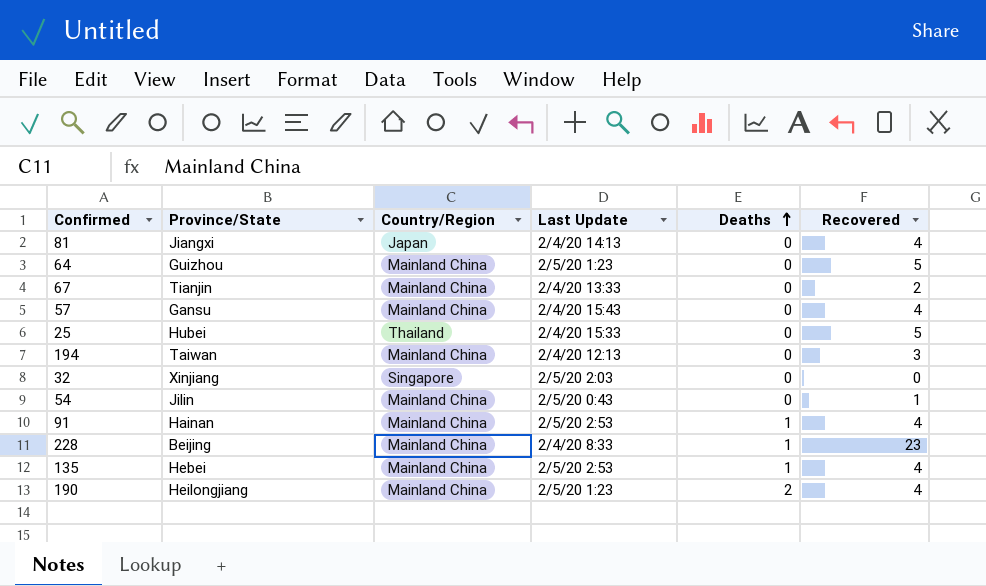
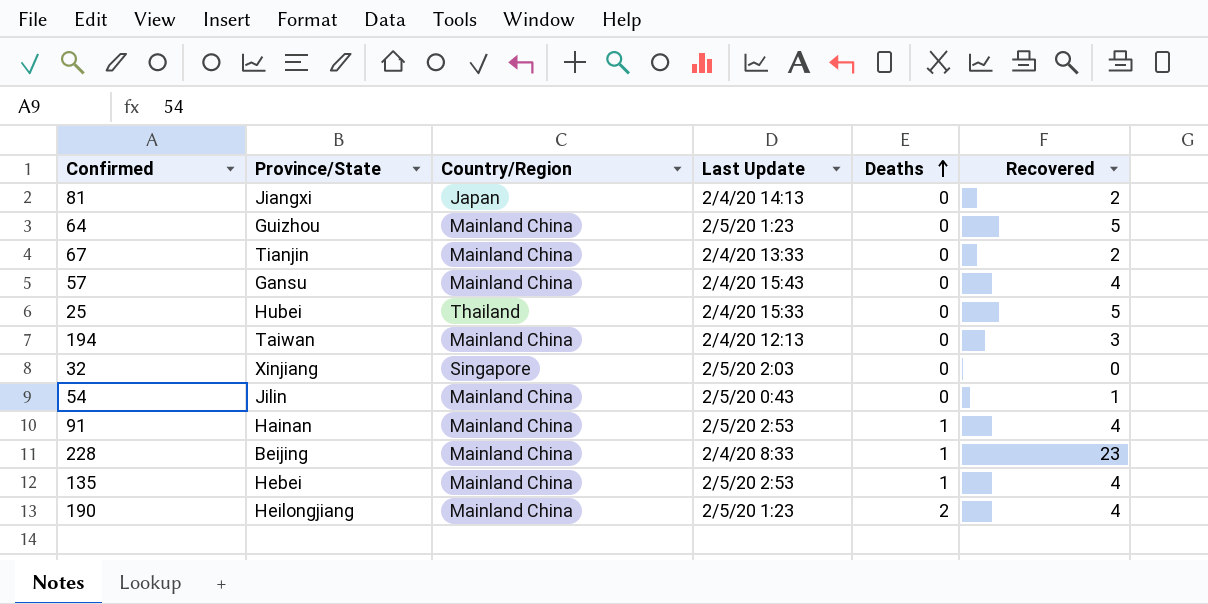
81 | Recovered: 4 -> 2

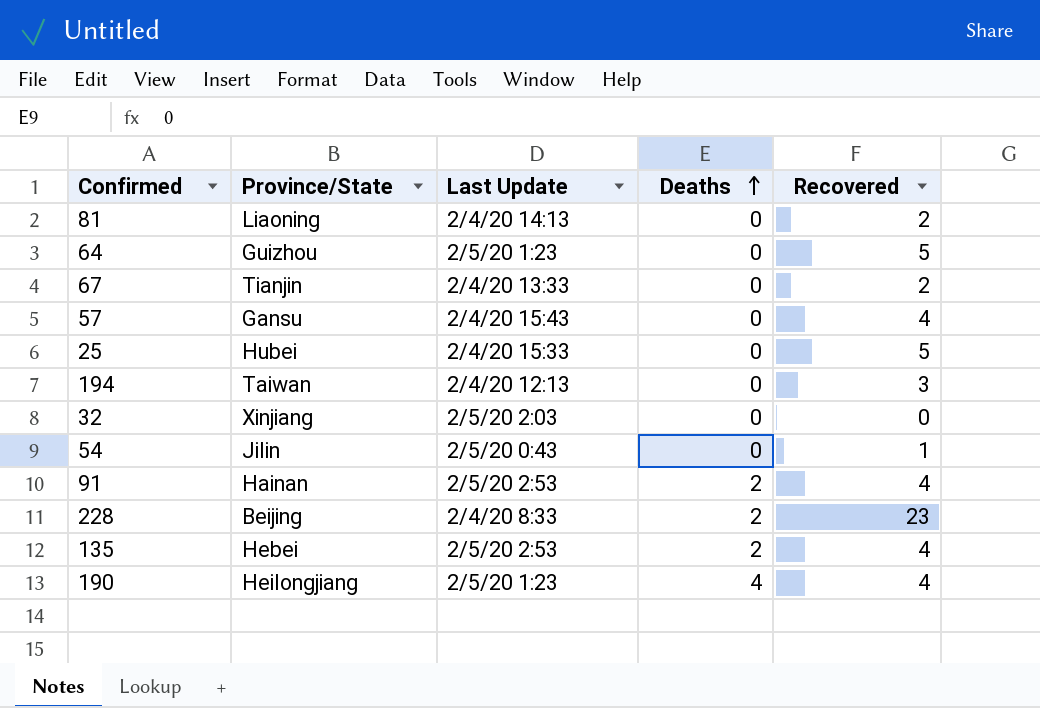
column Country/Region | position: 3 -> none
81 | Province/State: Jiangxi -> Liaoning
91 | Deaths: 1 -> 2
228 | Deaths: 1 -> 2
135 | Deaths: 1 -> 2
190 | Deaths: 2 -> 4

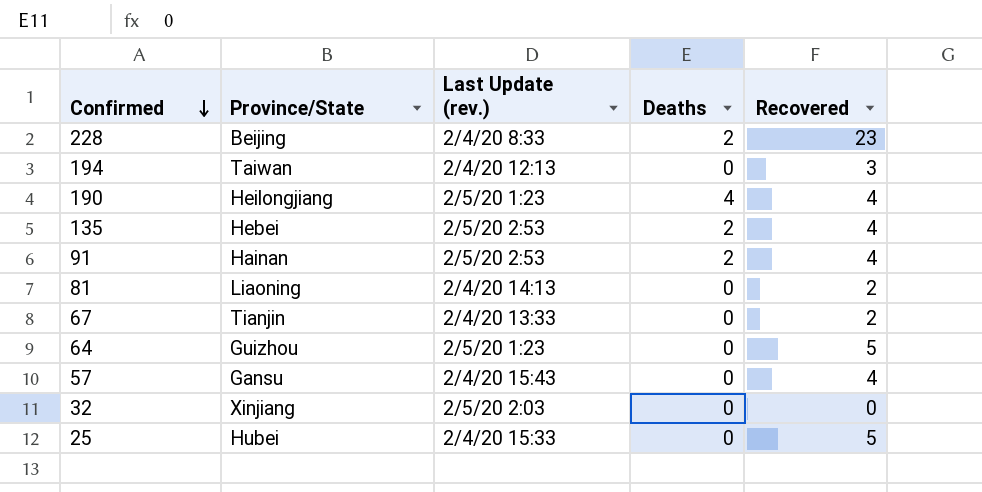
row order: Deaths ascending -> Confirmed descending
column name: Last Update -> Last Update (rev.)
row 54: Jilin | 2/5/20 0:43 | 0 | 1 -> none

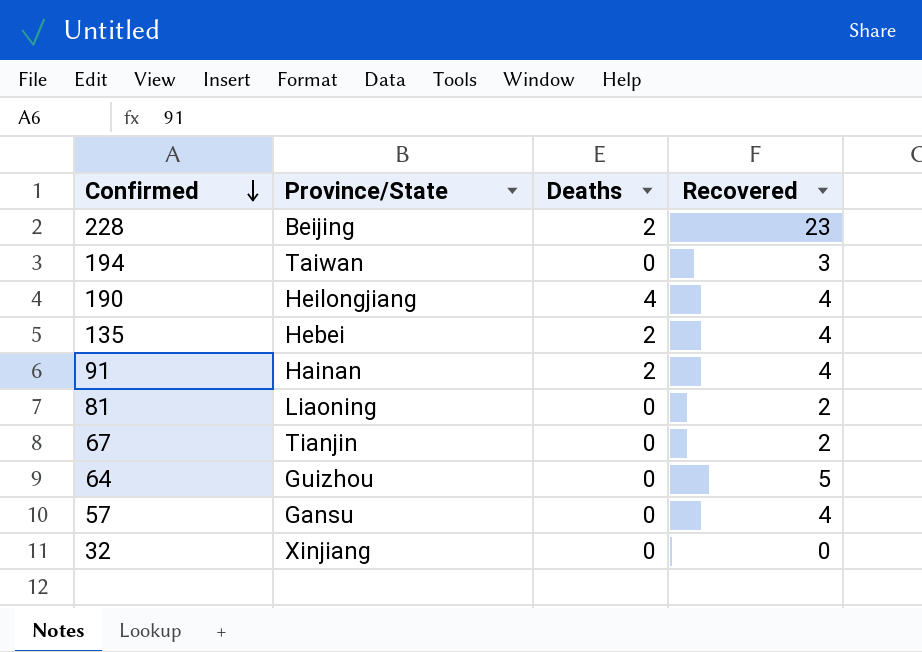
column Last Update (rev.) | position: 3 -> none
row 25: Hubei | 2/4/20 15:33 | 0 | 5 -> none

